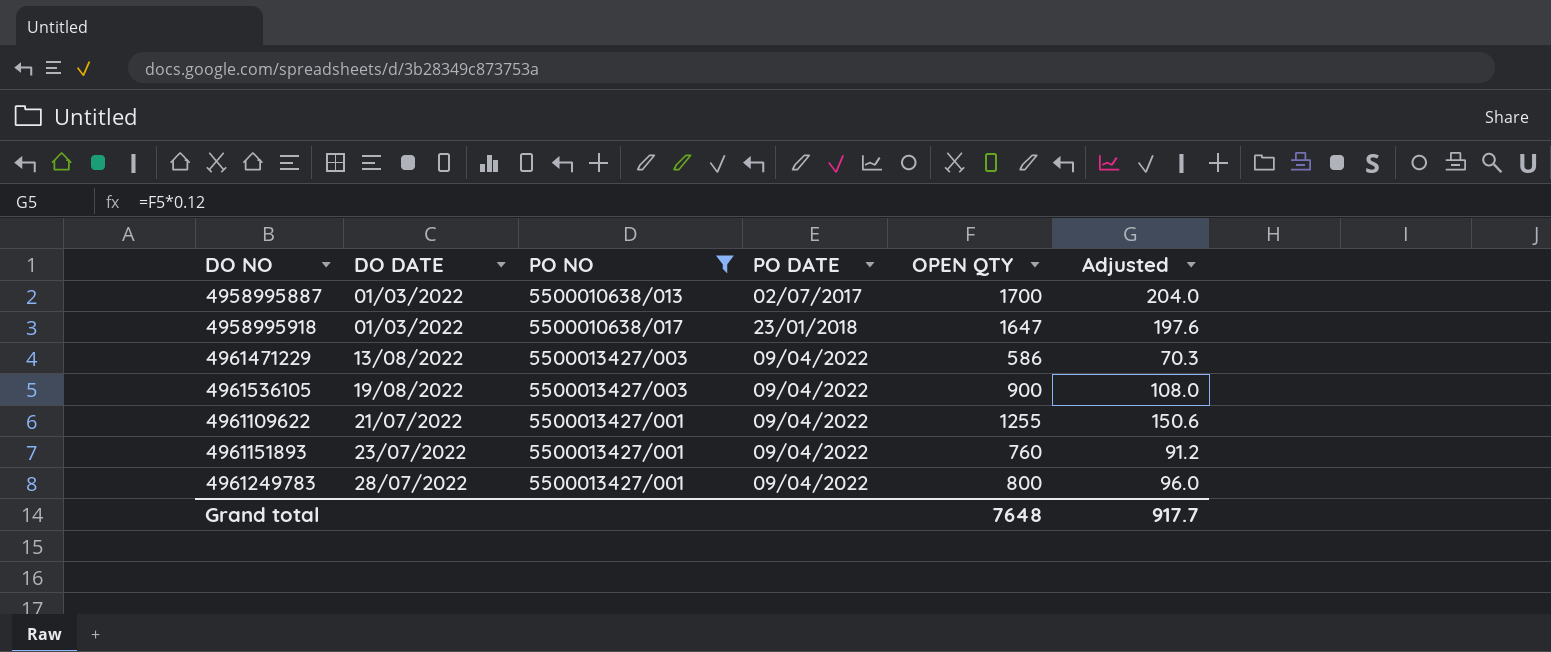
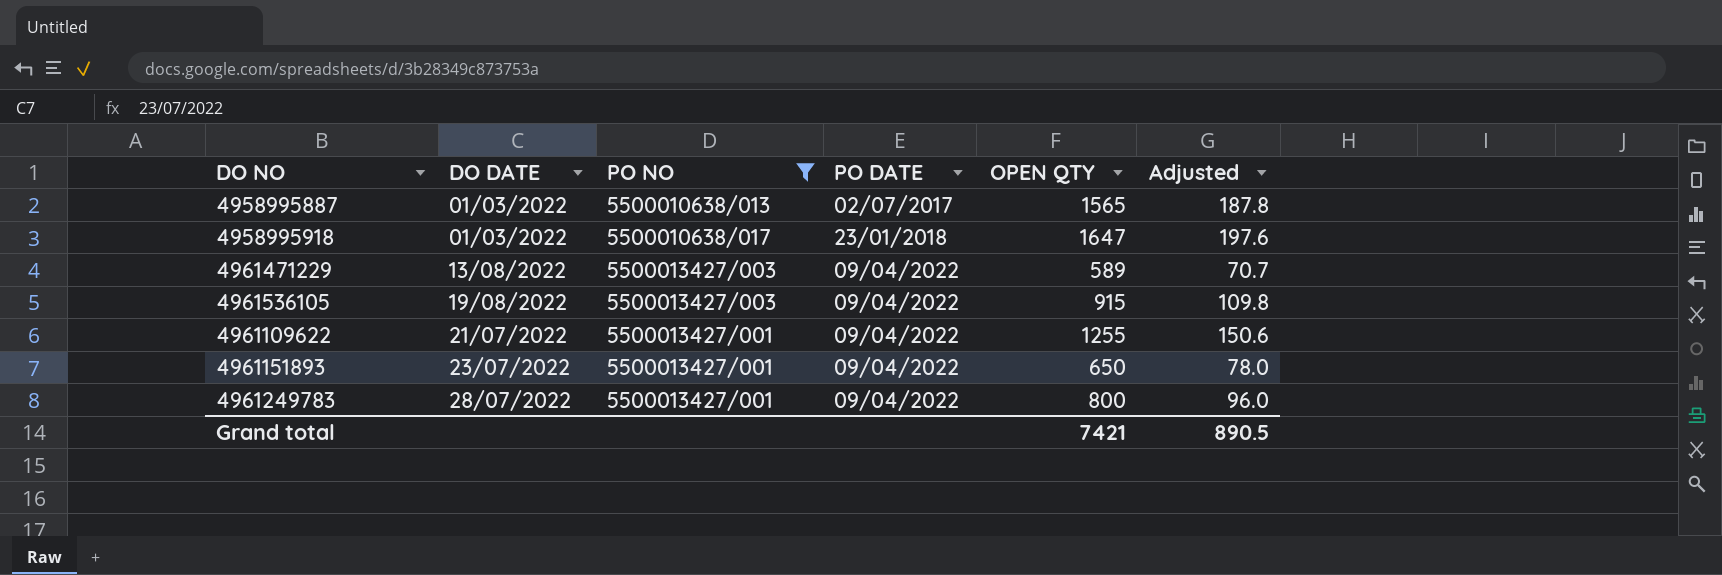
4958995887 | OPEN QTY: 1700 -> 1565
4958995887 | Adjusted: 204.0 -> 187.8
4961471229 | OPEN QTY: 586 -> 589
4961471229 | Adjusted: 70.3 -> 70.7
4961536105 | OPEN QTY: 900 -> 915
4961536105 | Adjusted: 108.0 -> 109.8
4961151893 | OPEN QTY: 760 -> 650
4961151893 | Adjusted: 91.2 -> 78.0
Grand total | OPEN QTY: 7648 -> 7421
Grand total | Adjusted: 917.7 -> 890.5

